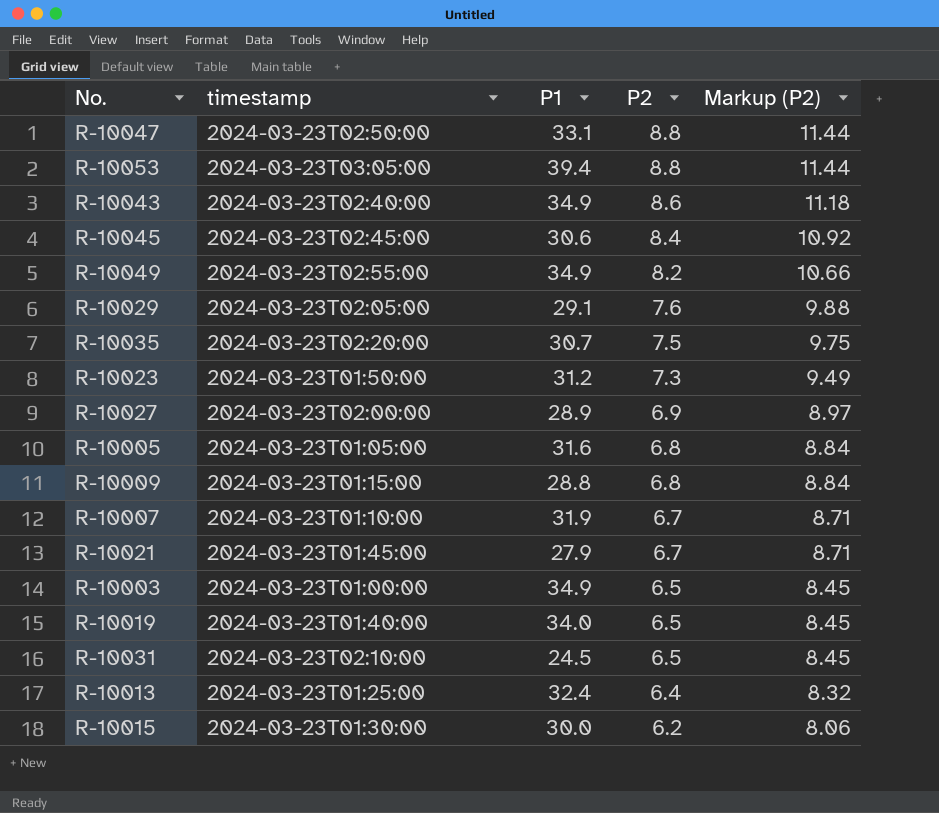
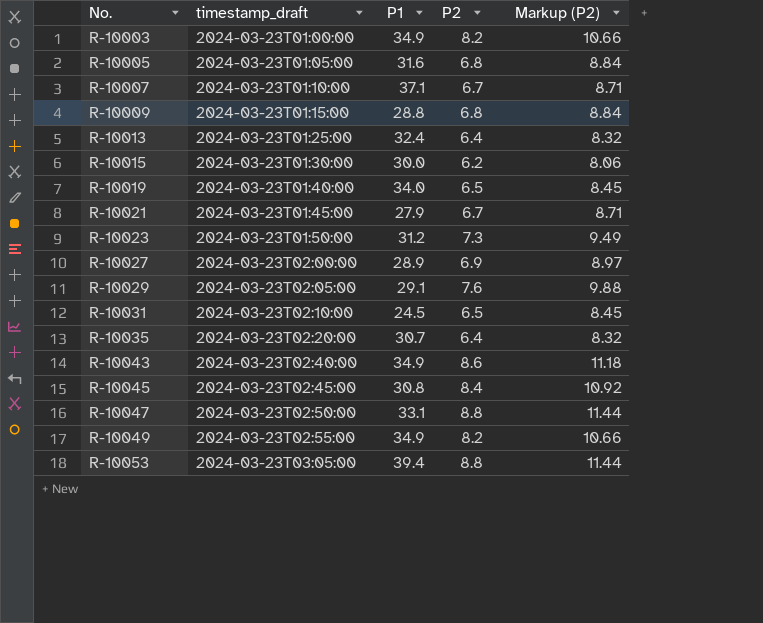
row order: P2 descending -> No. ascending
column name: timestamp -> timestamp_draft
R-10003 | P2: 6.5 -> 8.2
R-10003 | Markup (P2): 8.45 -> 10.66
R-10007 | P1: 31.9 -> 37.1
R-10035 | P2: 7.5 -> 6.4
R-10035 | Markup (P2): 9.75 -> 8.32
R-10045 | P1: 30.6 -> 30.8

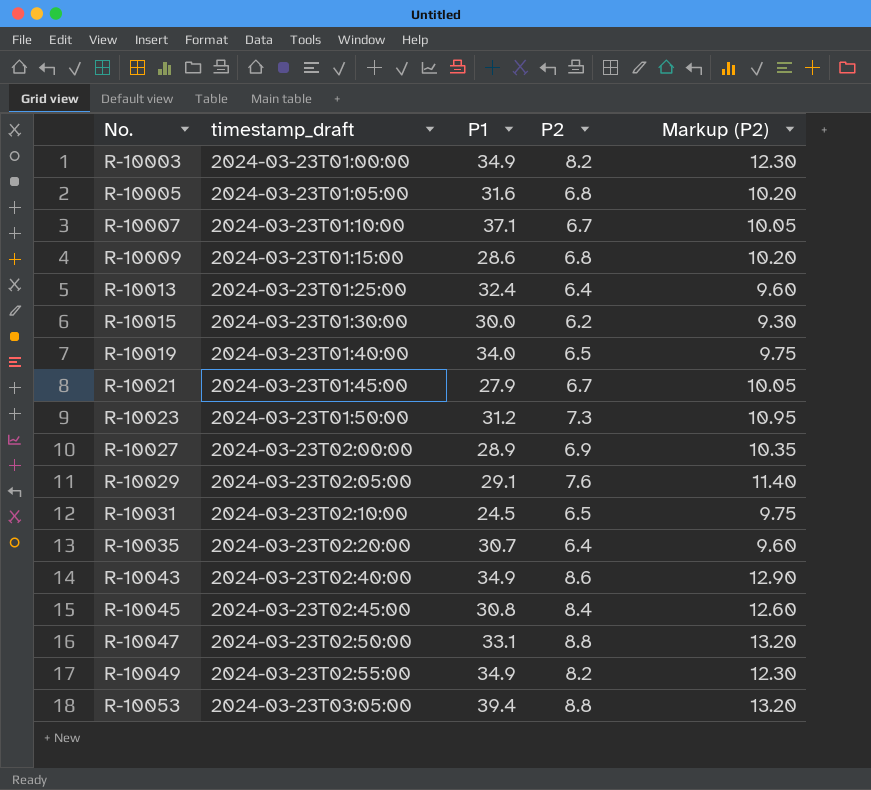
column Markup (P2) | formula: [P2] * 1.3 -> [P2] * 1.5
R-10009 | P1: 28.8 -> 28.6

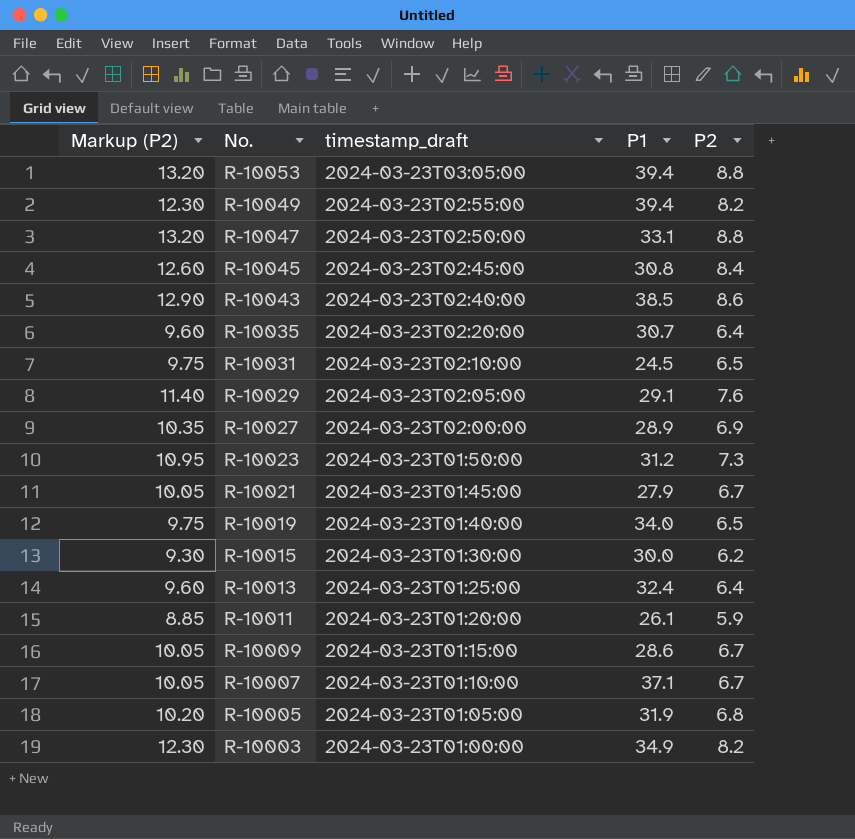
row order: No. ascending -> No. descending
column Markup (P2) | position: 5 -> 1
R-10049 | P1: 34.9 -> 39.4
R-10043 | P1: 34.9 -> 38.5
row R-10011: none -> 8.85 | 2024-03-23T01:20:00 | 26.1 | 5.9
R-10009 | Markup (P2): 10.20 -> 10.05
R-10009 | P2: 6.8 -> 6.7
R-10005 | P1: 31.6 -> 31.9

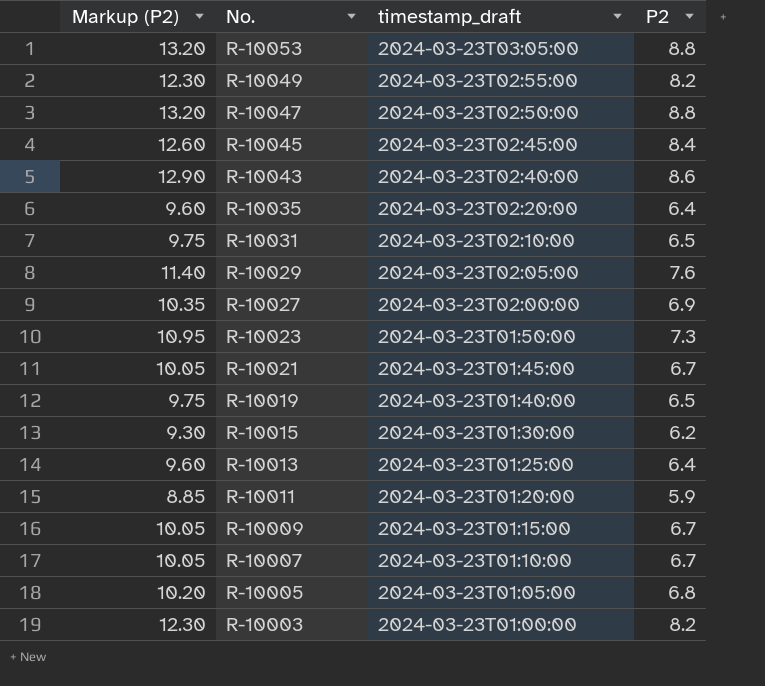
column P1 | position: 4 -> none

